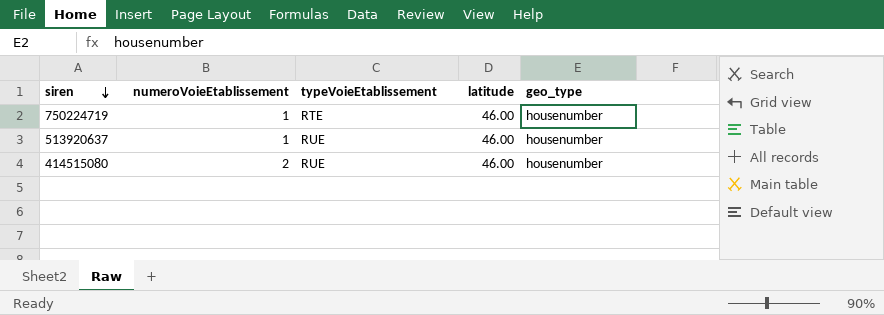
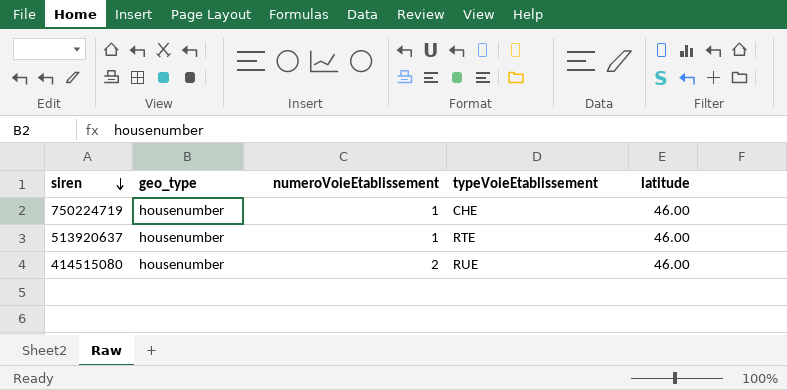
column geo_type | position: 5 -> 2
750224719 | typeVoieEtablissement: RTE -> CHE
513920637 | typeVoieEtablissement: RUE -> RTE

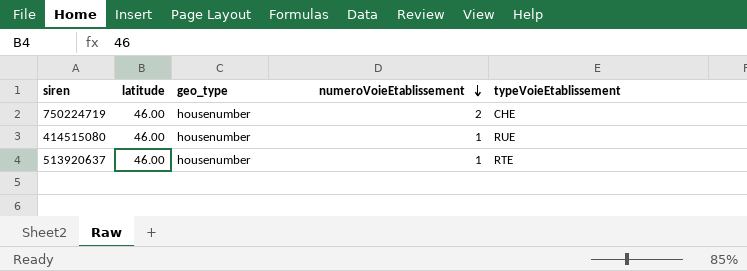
row order: siren descending -> numeroVoieEtablissement descending
column latitude | position: 5 -> 2
750224719 | numeroVoieEtablissement: 1 -> 2
414515080 | numeroVoieEtablissement: 2 -> 1

